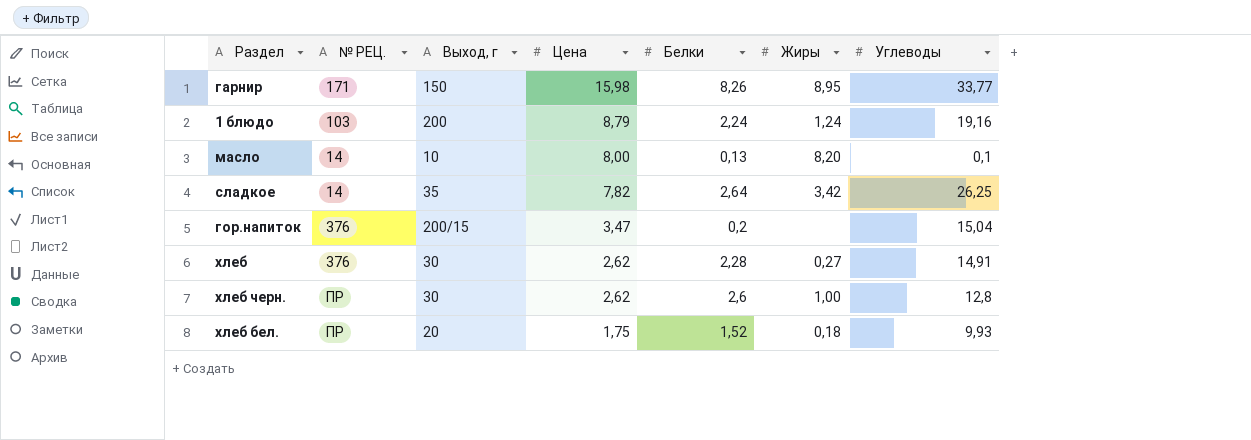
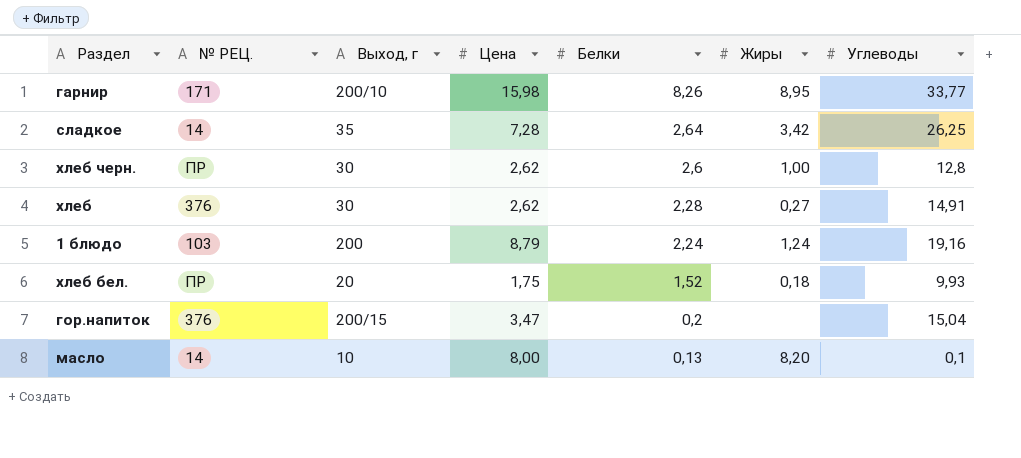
row order: Цена descending -> Белки descending
гарнир | Выход, г: 150 -> 200/10
сладкое | Цена: 7,82 -> 7,28

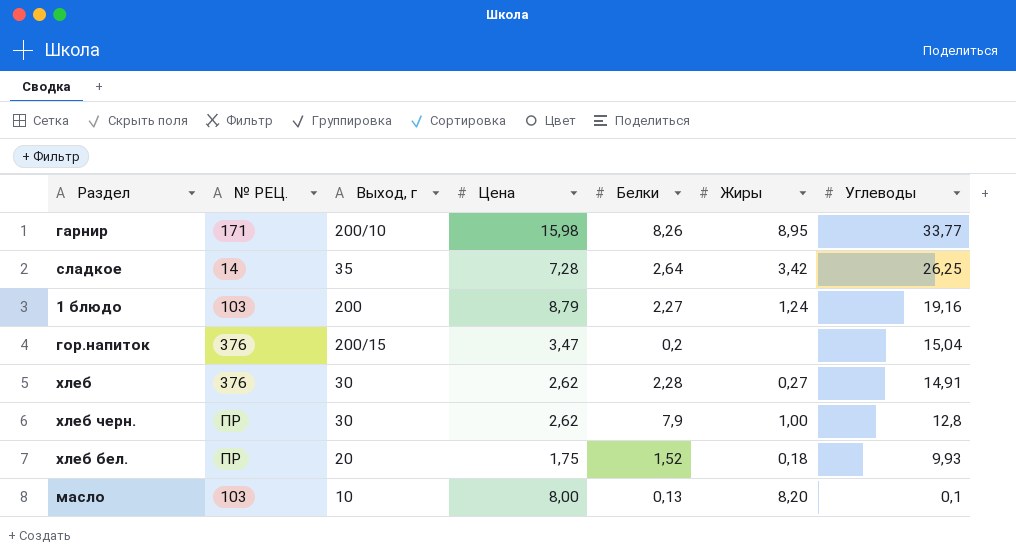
row order: Белки descending -> Углеводы descending
1 блюдо | Белки: 2,24 -> 2,27
хлеб черн. | Белки: 2,6 -> 7,9
масло | № РЕЦ.: 14 -> 103

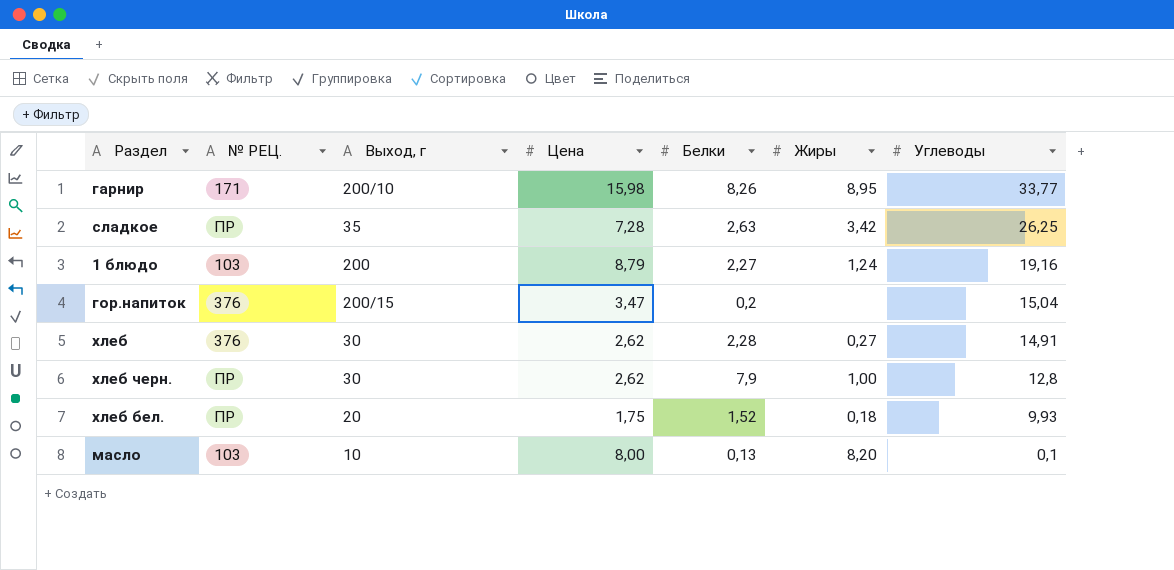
сладкое | № РЕЦ.: 14 -> ПР
сладкое | Белки: 2,64 -> 2,63

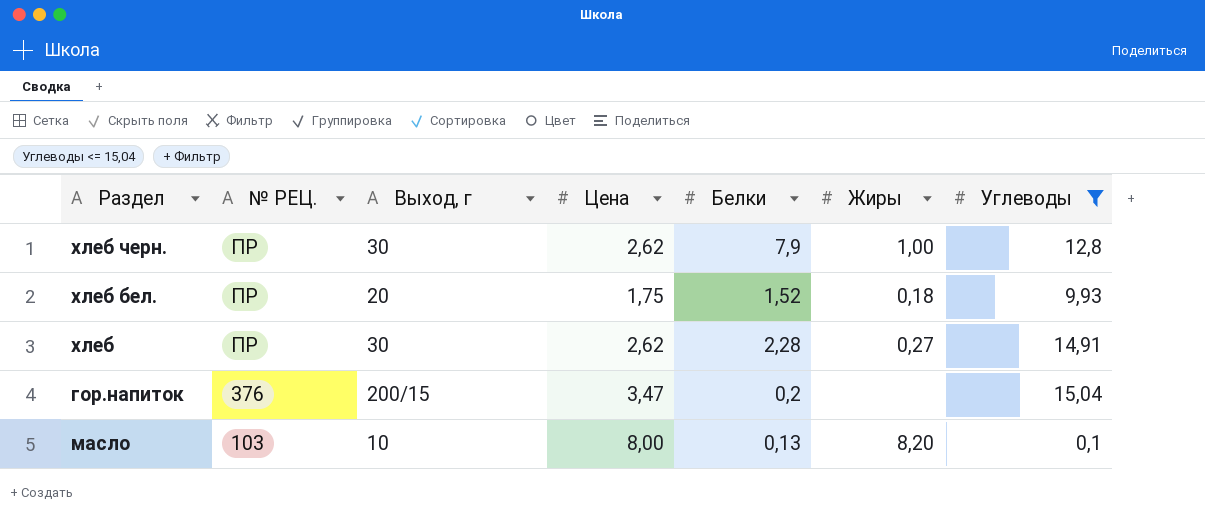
filter: none -> Углеводы <= 15,04
row order: Углеводы descending -> № РЕЦ. descending
хлеб | № РЕЦ.: 376 -> ПР

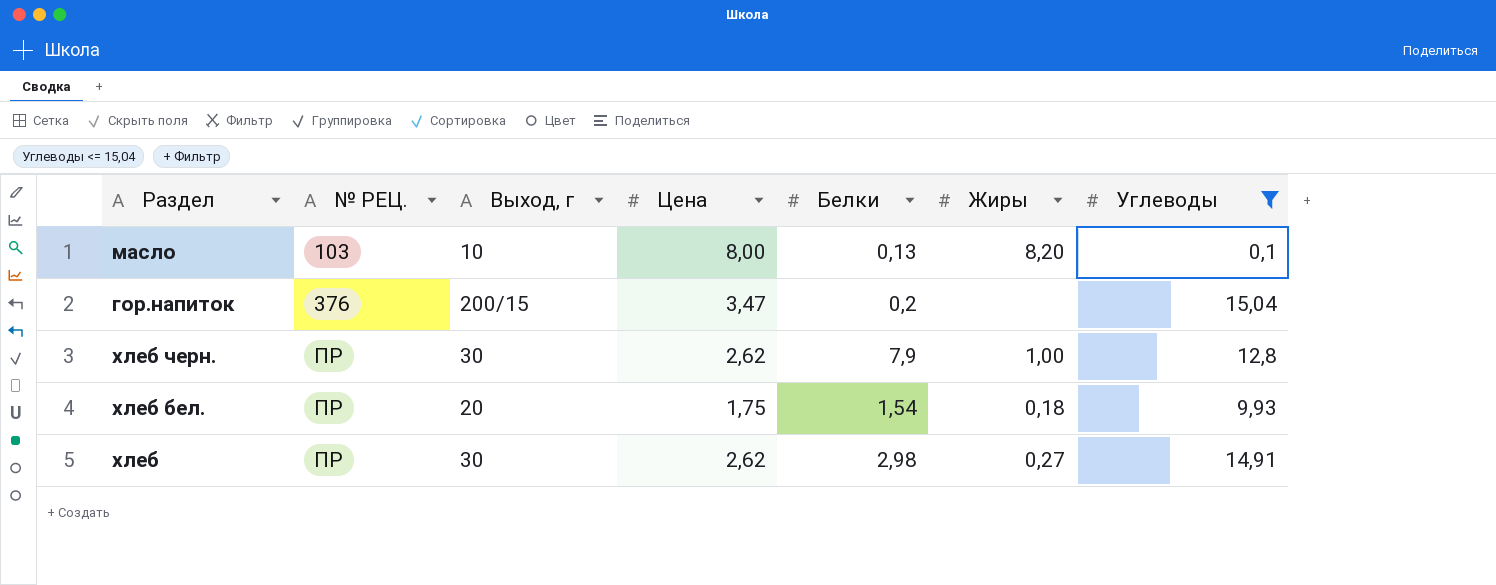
row order: № РЕЦ. descending -> № РЕЦ. ascending
хлеб бел. | Белки: 1,52 -> 1,54
хлеб | Белки: 2,28 -> 2,98

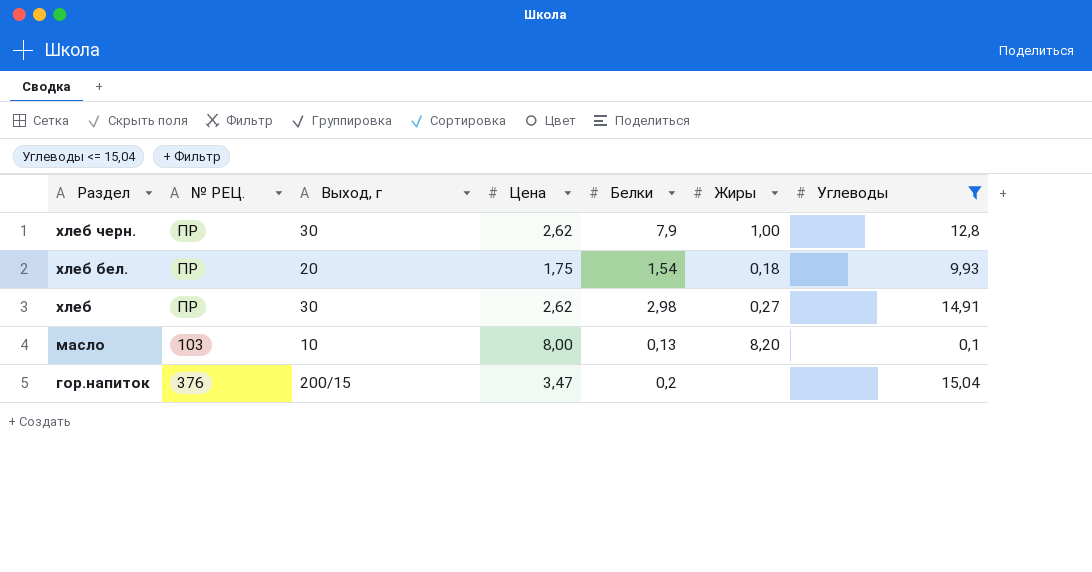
row order: № РЕЦ. ascending -> Раздел descending

